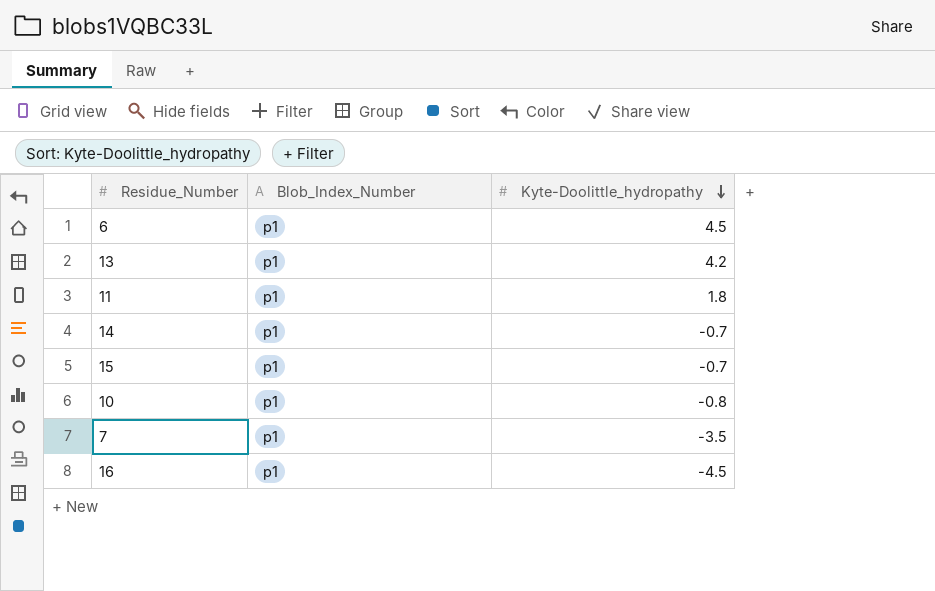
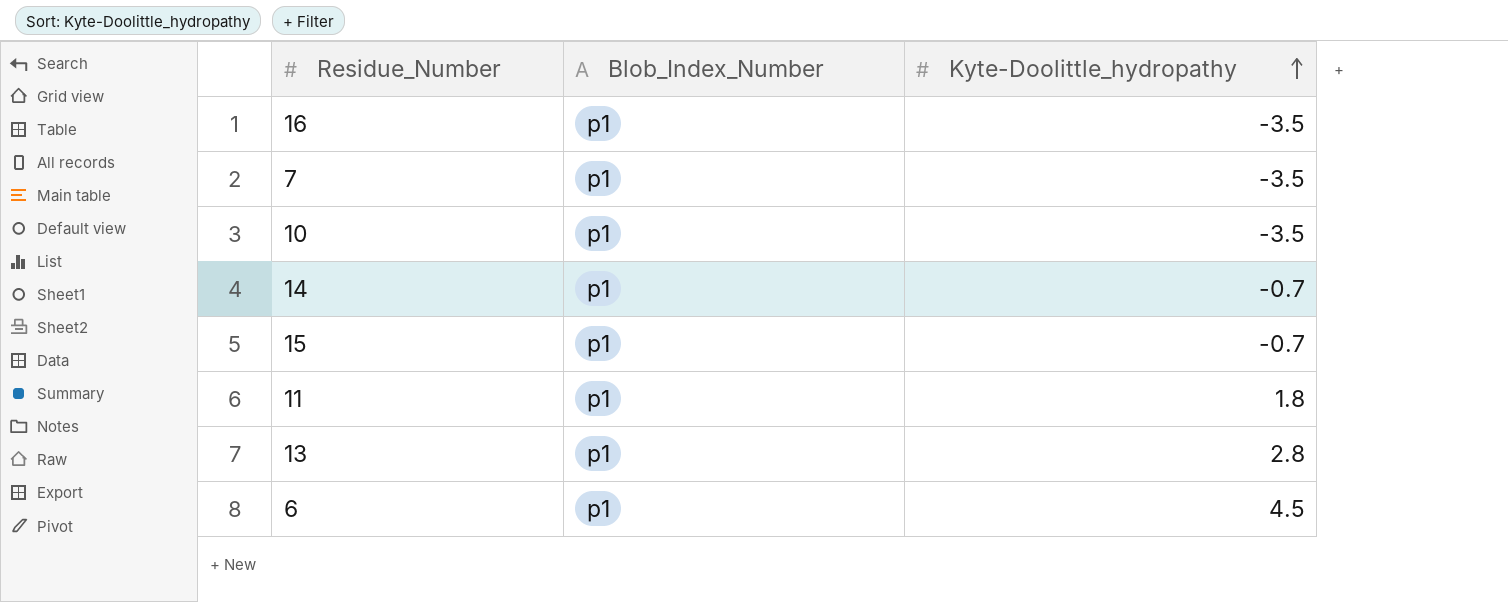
row order: Kyte-Doolittle_hydropathy descending -> Kyte-Doolittle_hydropathy ascending
16 | Kyte-Doolittle_hydropathy: -4.5 -> -3.5
10 | Kyte-Doolittle_hydropathy: -0.8 -> -3.5
13 | Kyte-Doolittle_hydropathy: 4.2 -> 2.8

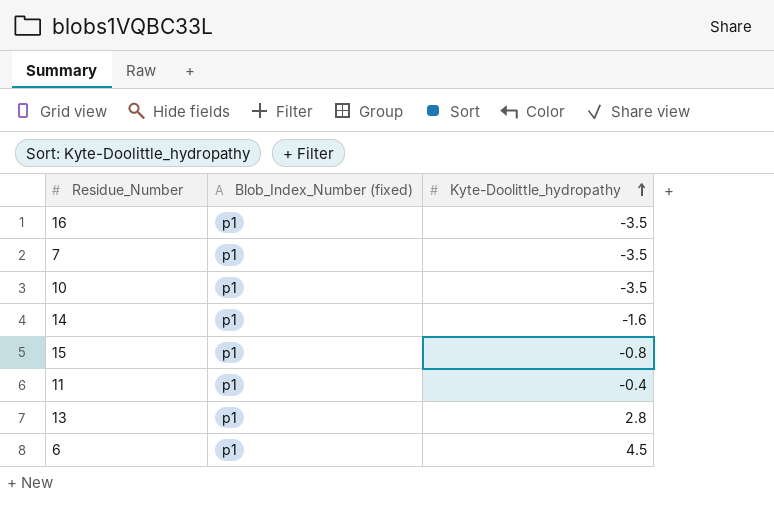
column name: Blob_Index_Number -> Blob_Index_Number (fixed)
14 | Kyte-Doolittle_hydropathy: -0.7 -> -1.6
15 | Kyte-Doolittle_hydropathy: -0.7 -> -0.8
11 | Kyte-Doolittle_hydropathy: 1.8 -> -0.4

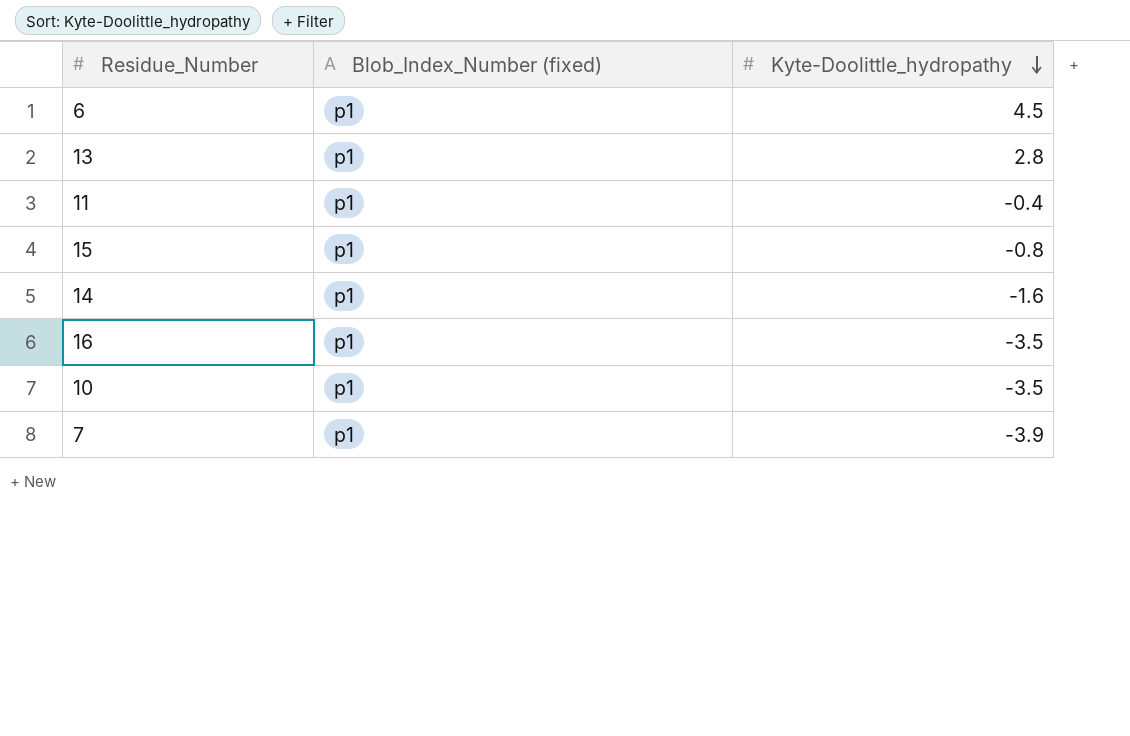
row order: Kyte-Doolittle_hydropathy ascending -> Kyte-Doolittle_hydropathy descending
7 | Kyte-Doolittle_hydropathy: -3.5 -> -3.9

